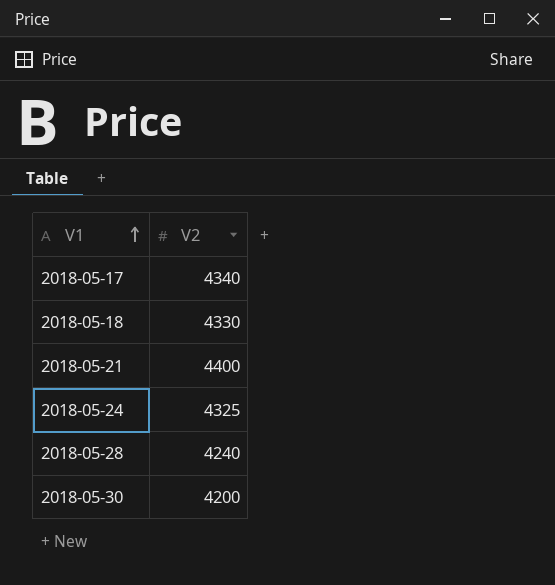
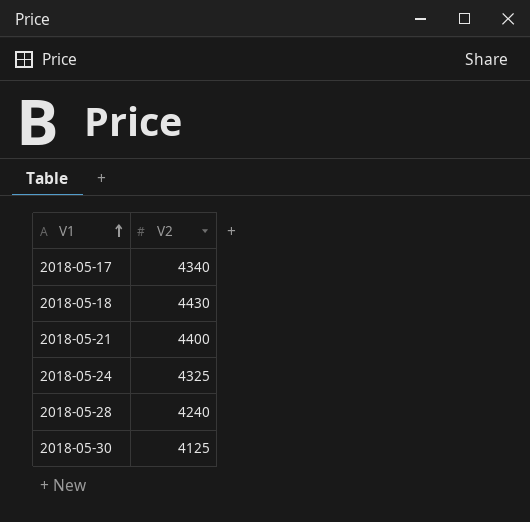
2018-05-18 | V2: 4330 -> 4430
2018-05-30 | V2: 4200 -> 4125

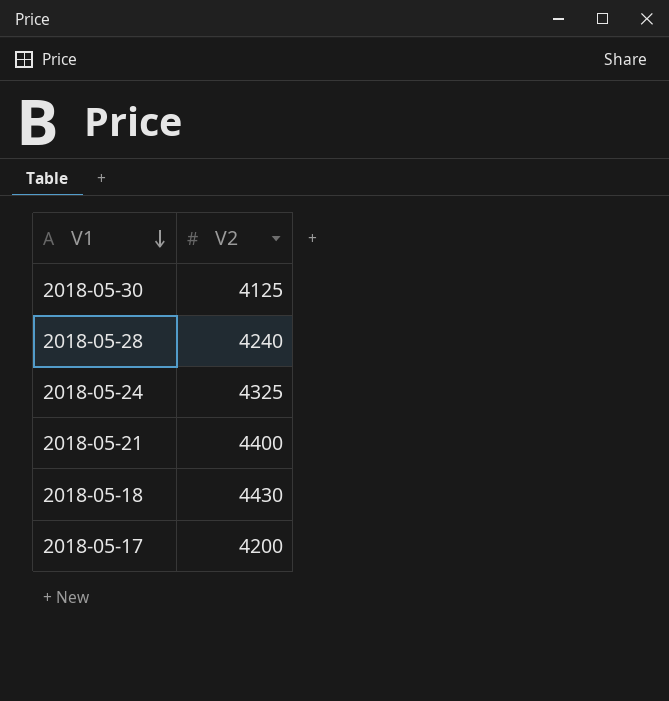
row order: V1 ascending -> V1 descending
2018-05-17 | V2: 4340 -> 4200

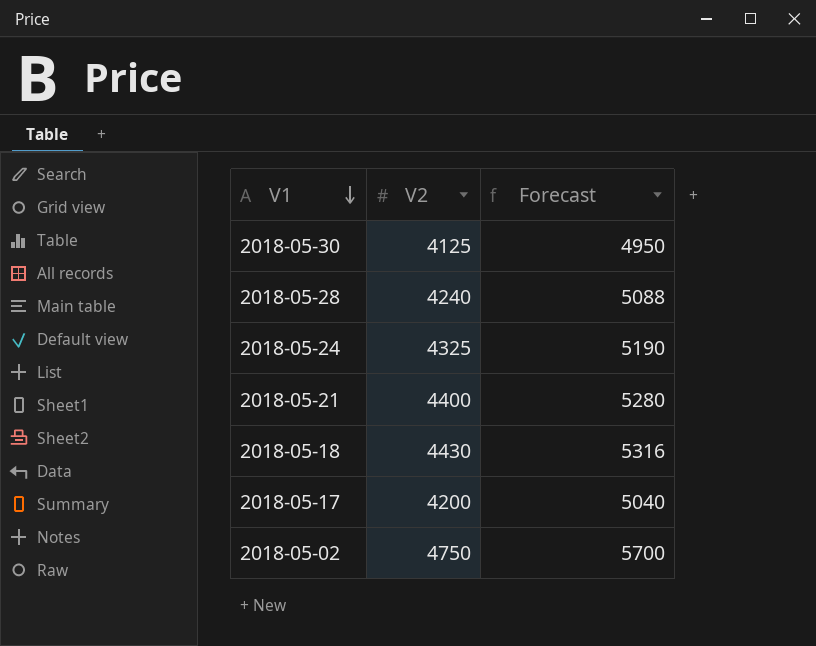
column Forecast | formula: none -> [V2] * 1.2
row 2018-05-02: none -> 4750 | 5700

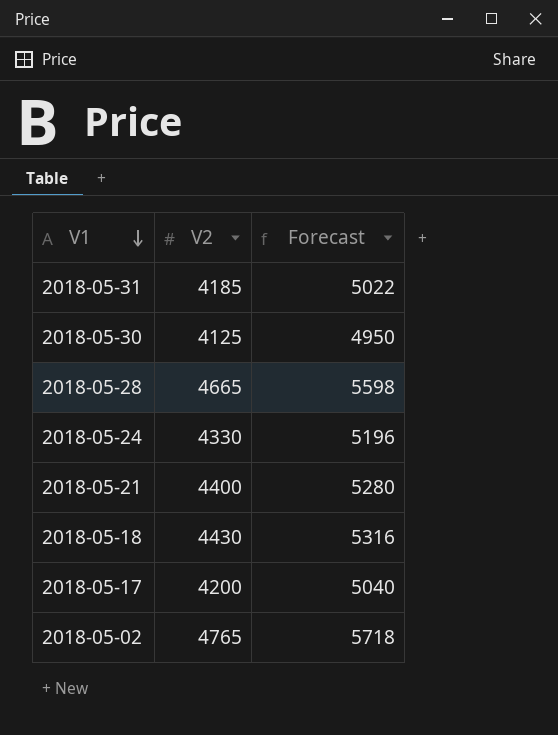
row 2018-05-31: none -> 4185 | 5022
2018-05-28 | V2: 4240 -> 4665
2018-05-28 | Forecast: 5088 -> 5598
2018-05-24 | V2: 4325 -> 4330
2018-05-24 | Forecast: 5190 -> 5196
2018-05-02 | V2: 4750 -> 4765
2018-05-02 | Forecast: 5700 -> 5718

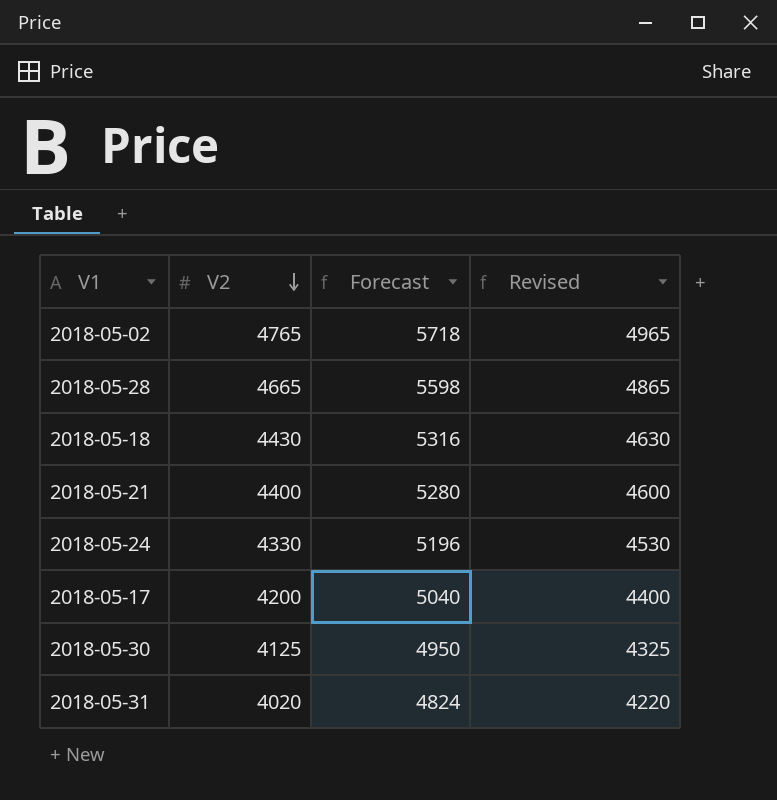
row order: V1 descending -> V2 descending
column Revised | formula: none -> [V2] + 200
2018-05-31 | V2: 4185 -> 4020
2018-05-31 | Forecast: 5022 -> 4824

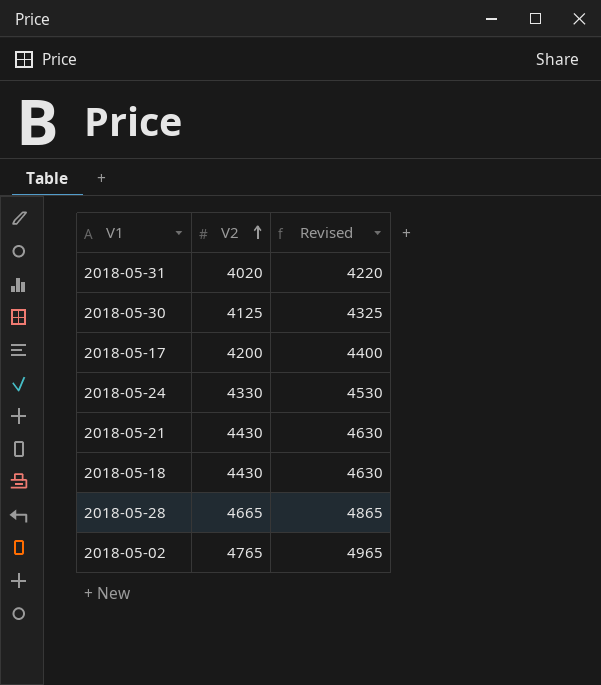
row order: V2 descending -> V2 ascending
column Forecast | formula: [V2] * 1.2 -> none
2018-05-21 | V2: 4400 -> 4430
2018-05-21 | Revised: 4600 -> 4630

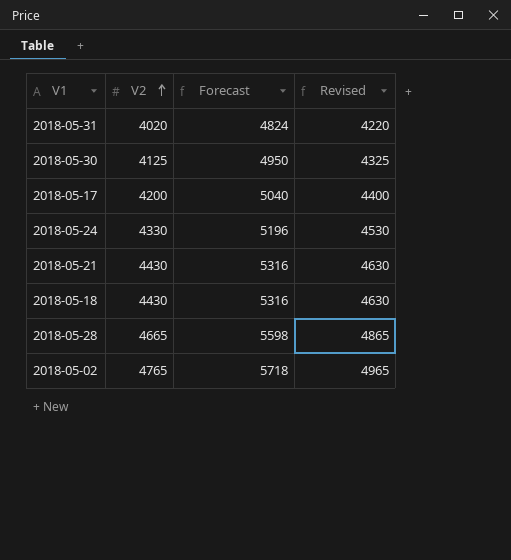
column Forecast | formula: none -> [V2] * 1.2

